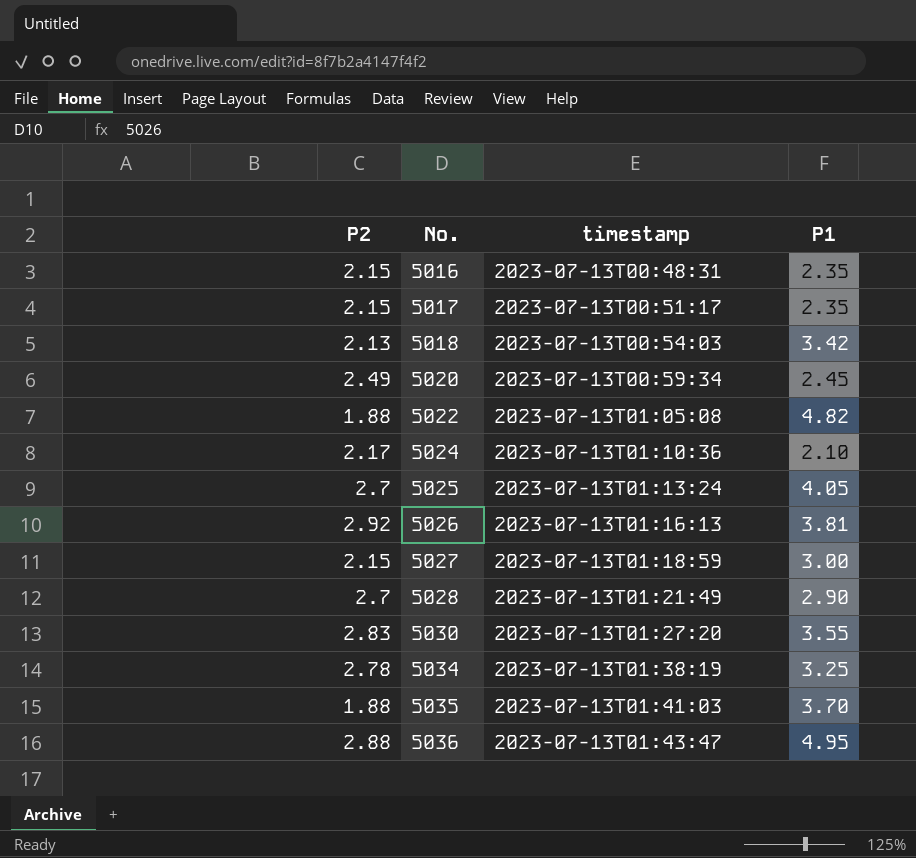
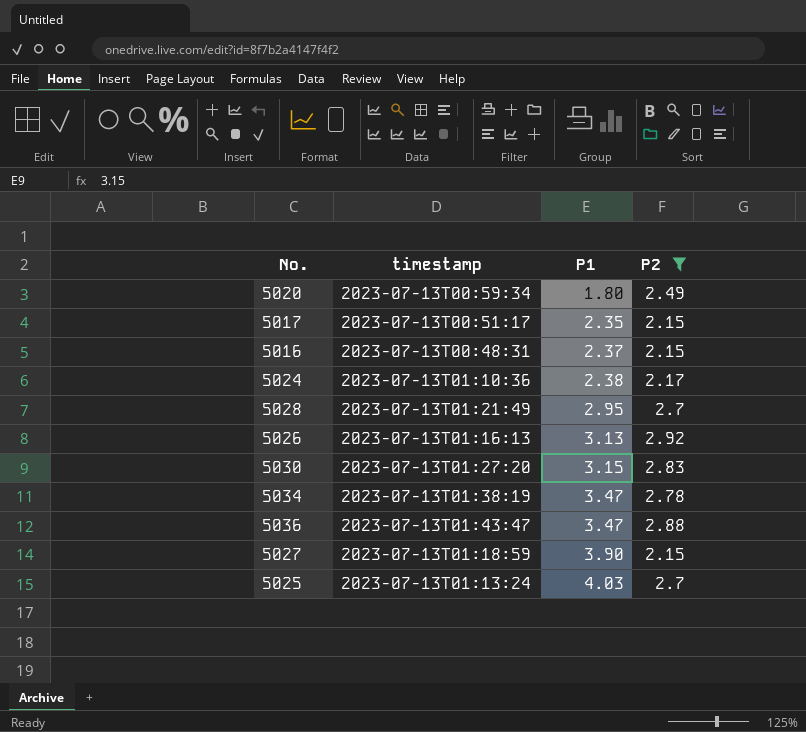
filter: none -> P2 >= 2.15
row order: No. ascending -> P1 ascending
column P2 | position: 1 -> 4
5020 | P1: 2.45 -> 1.80
5016 | P1: 2.35 -> 2.37
5024 | P1: 2.10 -> 2.38
5028 | P1: 2.90 -> 2.95
5026 | P1: 3.81 -> 3.13
5030 | P1: 3.55 -> 3.15
5034 | P1: 3.25 -> 3.47
5036 | P1: 4.95 -> 3.47
5027 | P1: 3.00 -> 3.90
5025 | P1: 4.05 -> 4.03

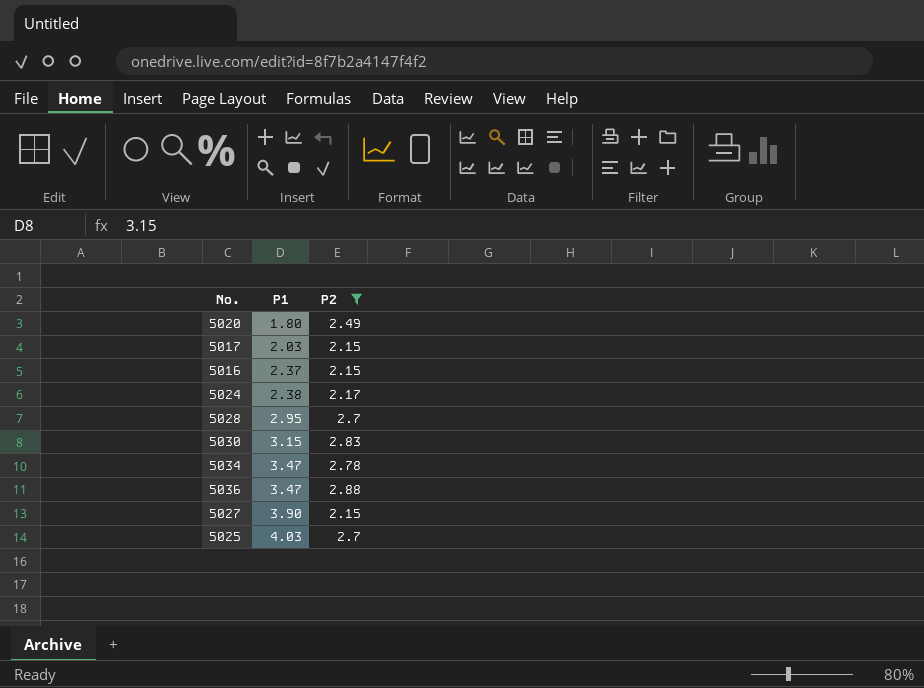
column timestamp | position: 2 -> none
row 5026: 2023-07-13T01:16:13 | 3.13 | 2.92 -> none
5017 | P1: 2.35 -> 2.03

